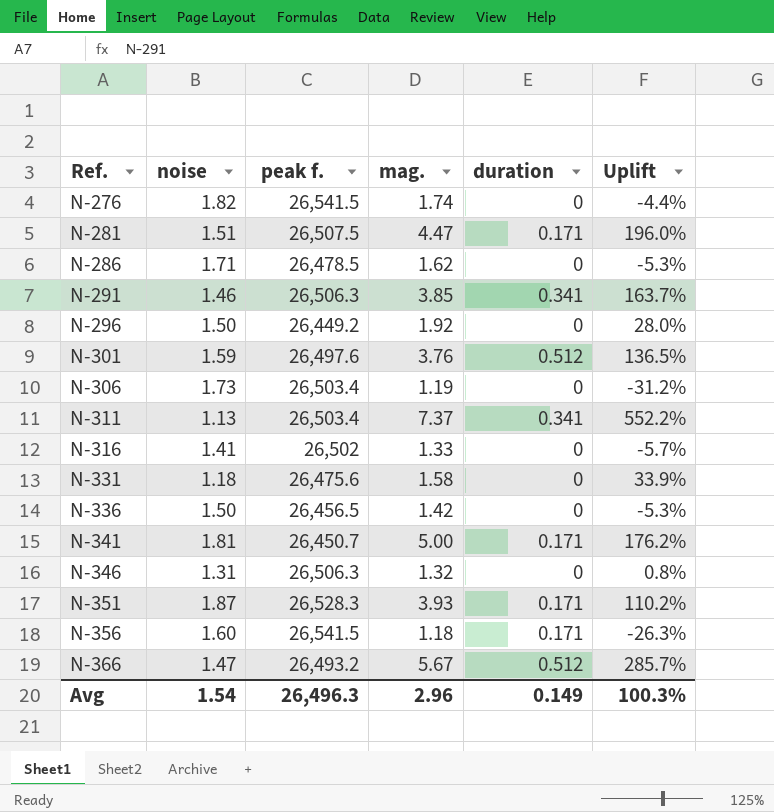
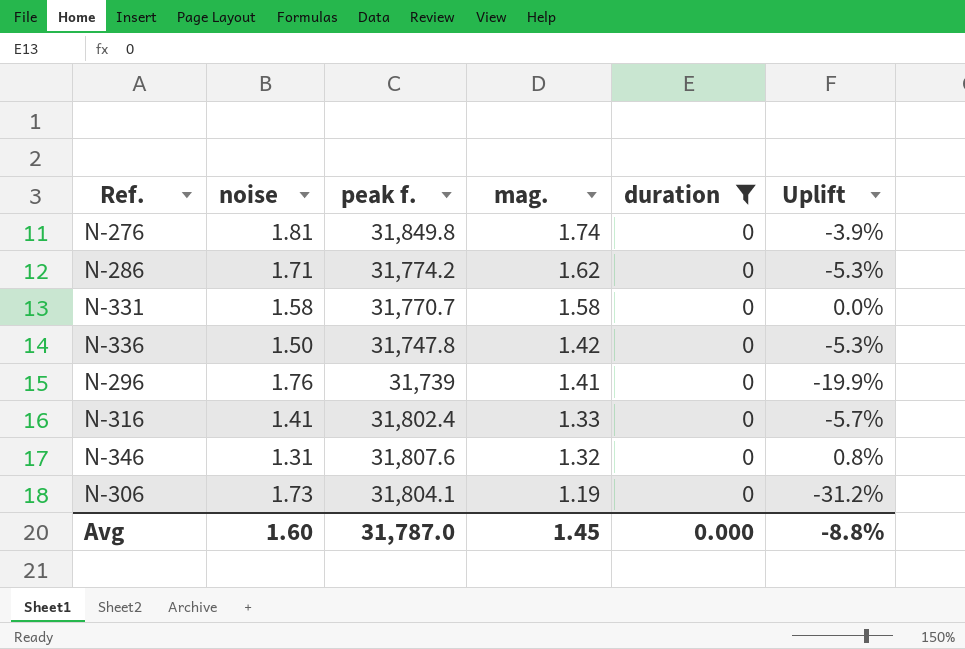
filter: none -> duration = 0
row order: Ref. ascending -> mag. descending
N-276 | noise: 1.82 -> 1.81
N-276 | peak f.: 26,541.5 -> 31,849.8
N-276 | Uplift: -4.4% -> -3.9%
N-286 | peak f.: 26,478.5 -> 31,774.2
N-331 | noise: 1.18 -> 1.58
N-331 | peak f.: 26,475.6 -> 31,770.7
N-331 | Uplift: 33.9% -> 0.0%
N-336 | peak f.: 26,456.5 -> 31,747.8
N-296 | noise: 1.50 -> 1.76
N-296 | peak f.: 26,449.2 -> 31,739
N-296 | mag.: 1.92 -> 1.41
N-296 | Uplift: 28.0% -> -19.9%
N-316 | peak f.: 26,502 -> 31,802.4
N-346 | peak f.: 26,506.3 -> 31,807.6
N-306 | peak f.: 26,503.4 -> 31,804.1
Avg | noise: 1.54 -> 1.60
Avg | peak f.: 26,496.3 -> 31,787.0
Avg | mag.: 2.96 -> 1.45
Avg | duration: 0.149 -> 0.000
Avg | Uplift: 100.3% -> -8.8%

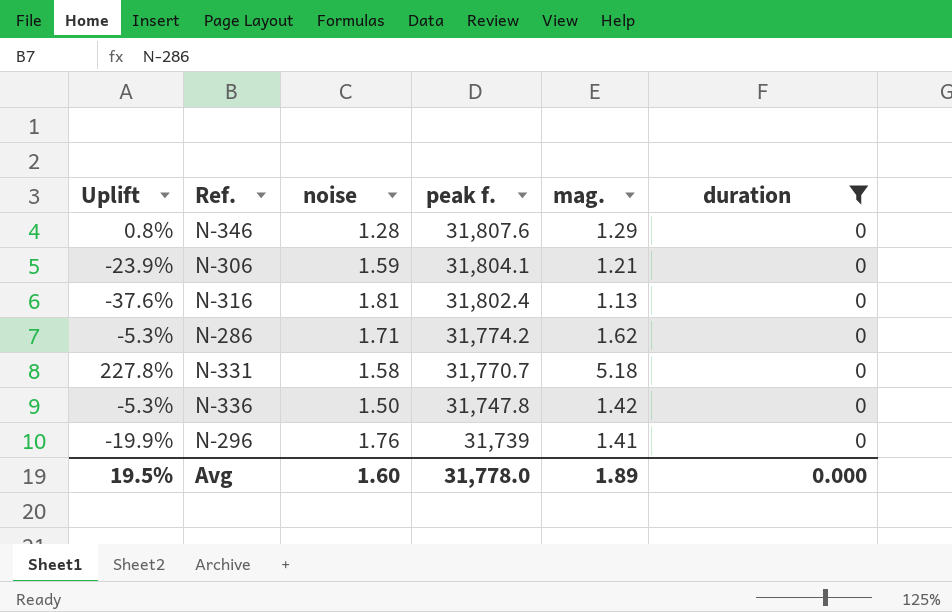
row order: mag. descending -> peak f. descending
column Uplift | position: 6 -> 1
row N-276: 1.81 | 31,849.8 | 1.74 | 0 | -3.9% -> none
N-346 | noise: 1.31 -> 1.28
N-346 | mag.: 1.32 -> 1.29
N-306 | Uplift: -31.2% -> -23.9%
N-306 | noise: 1.73 -> 1.59
N-306 | mag.: 1.19 -> 1.21
N-316 | Uplift: -5.7% -> -37.6%
N-316 | noise: 1.41 -> 1.81
N-316 | mag.: 1.33 -> 1.13
N-331 | Uplift: 0.0% -> 227.8%
N-331 | mag.: 1.58 -> 5.18
Avg | Uplift: -8.8% -> 19.5%
Avg | peak f.: 31,787.0 -> 31,778.0
Avg | mag.: 1.45 -> 1.89

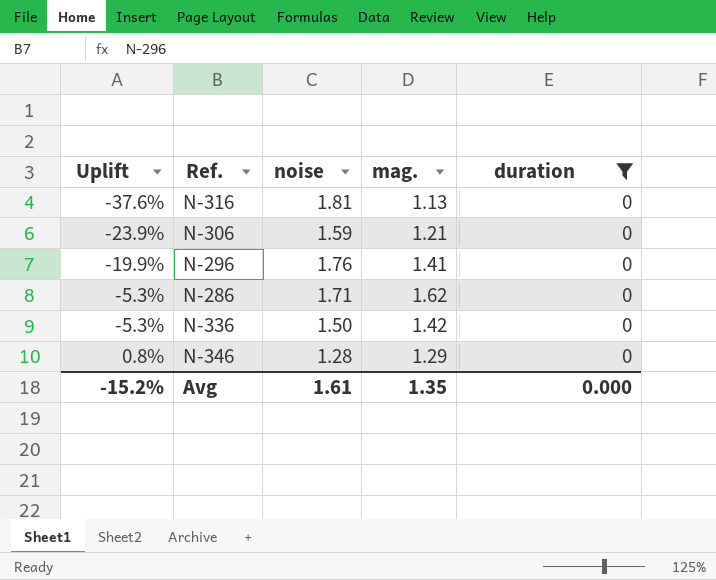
row order: peak f. descending -> Uplift ascending
column peak f. | position: 4 -> none
row N-331: 227.8% | 1.58 | 31,770.7 | 5.18 | 0 -> none
Avg | Uplift: 19.5% -> -15.2%
Avg | noise: 1.60 -> 1.61
Avg | mag.: 1.89 -> 1.35

